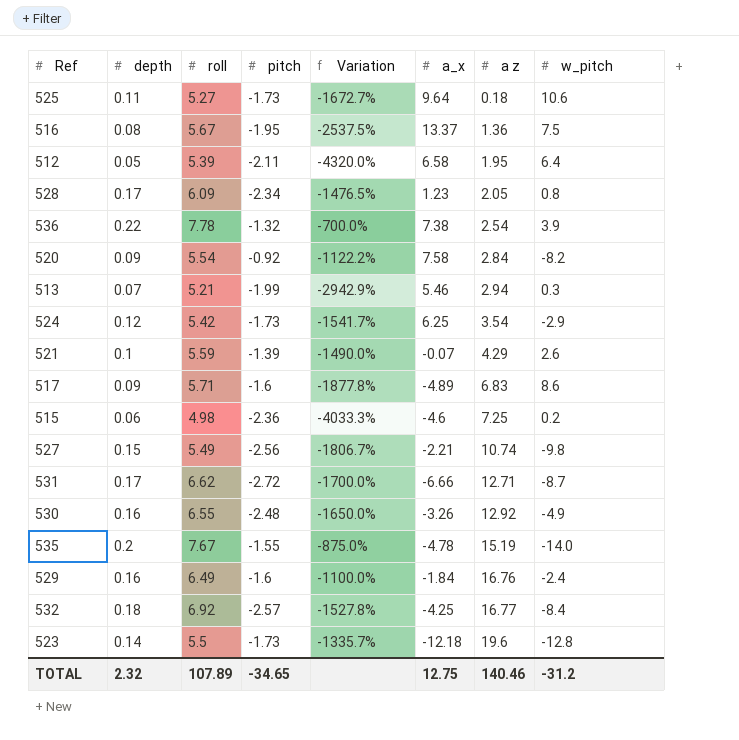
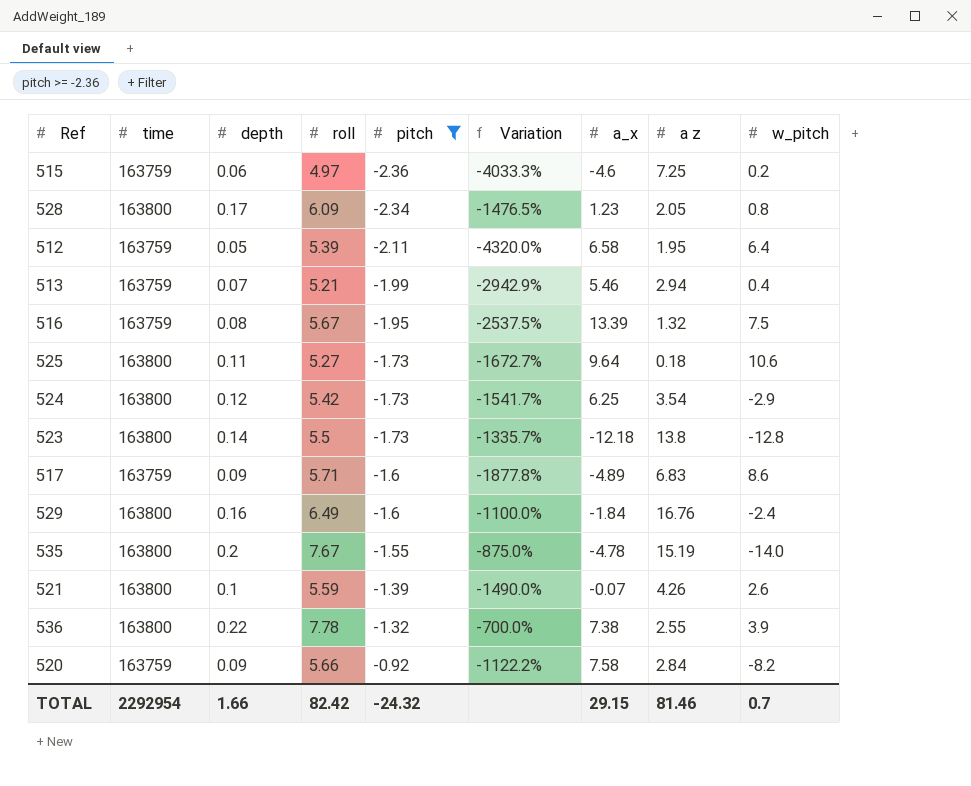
filter: none -> pitch >= -2.36
row order: a z ascending -> pitch ascending
column time | position: none -> 2
515 | roll: 4.98 -> 4.97
513 | w_pitch: 0.3 -> 0.4
516 | a_x: 13.37 -> 13.39
516 | a z: 1.36 -> 1.32
523 | a z: 19.6 -> 13.8
521 | a z: 4.29 -> 4.26
536 | a z: 2.54 -> 2.55
520 | roll: 5.54 -> 5.66
TOTAL | depth: 2.32 -> 1.66
TOTAL | roll: 107.89 -> 82.42
TOTAL | pitch: -34.65 -> -24.32
TOTAL | a_x: 12.75 -> 29.15
TOTAL | a z: 140.46 -> 81.46
TOTAL | w_pitch: -31.2 -> 0.7

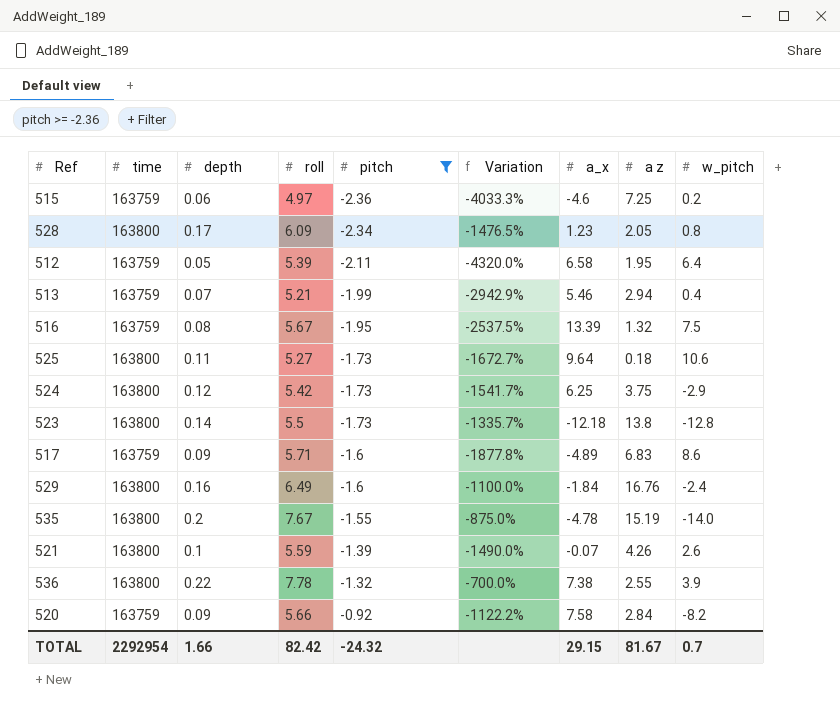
524 | a z: 3.54 -> 3.75
TOTAL | a z: 81.46 -> 81.67

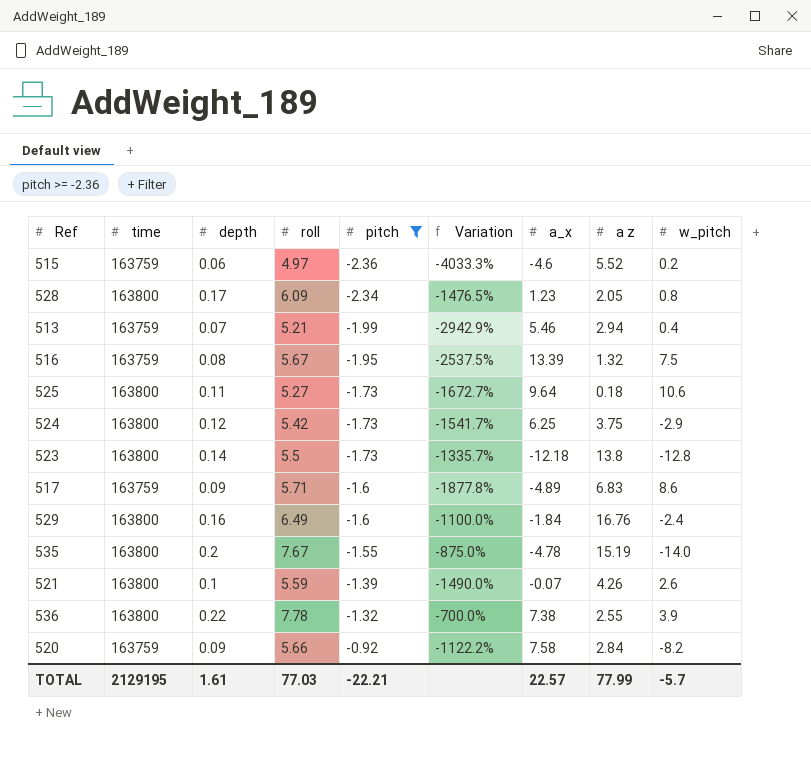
row 512: 163759 | 0.05 | 5.39 | -2.11 | -4320.0% | 6.58 | 1.95 | 6.4 -> none
515 | a z: 7.25 -> 5.52
TOTAL | time: 2292954 -> 2129195
TOTAL | depth: 1.66 -> 1.61
TOTAL | roll: 82.42 -> 77.03
TOTAL | pitch: -24.32 -> -22.21
TOTAL | a_x: 29.15 -> 22.57
TOTAL | a z: 81.67 -> 77.99
TOTAL | w_pitch: 0.7 -> -5.7

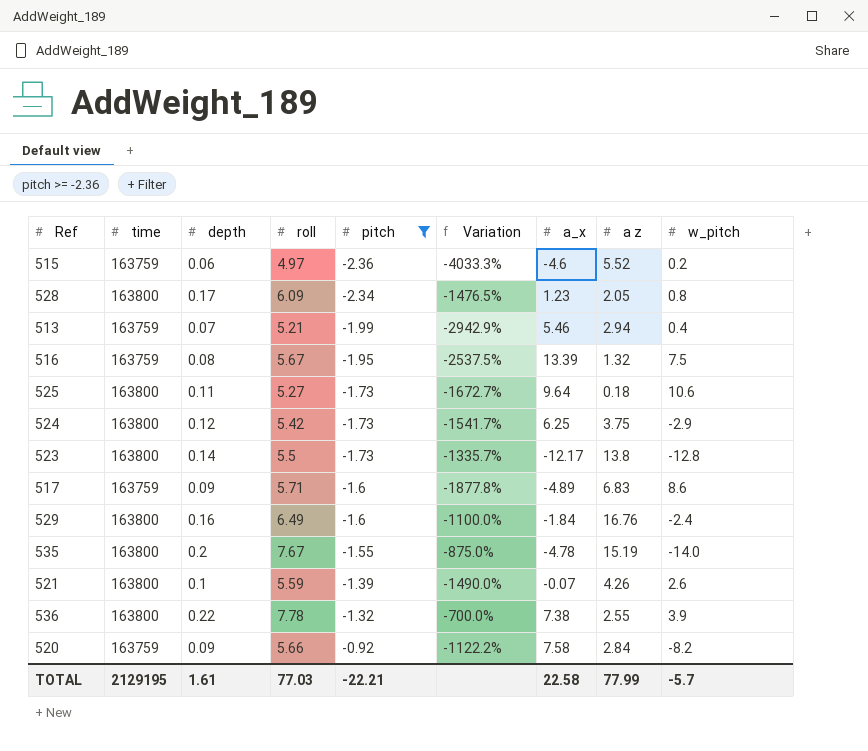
523 | a_x: -12.18 -> -12.17
TOTAL | a_x: 22.57 -> 22.58

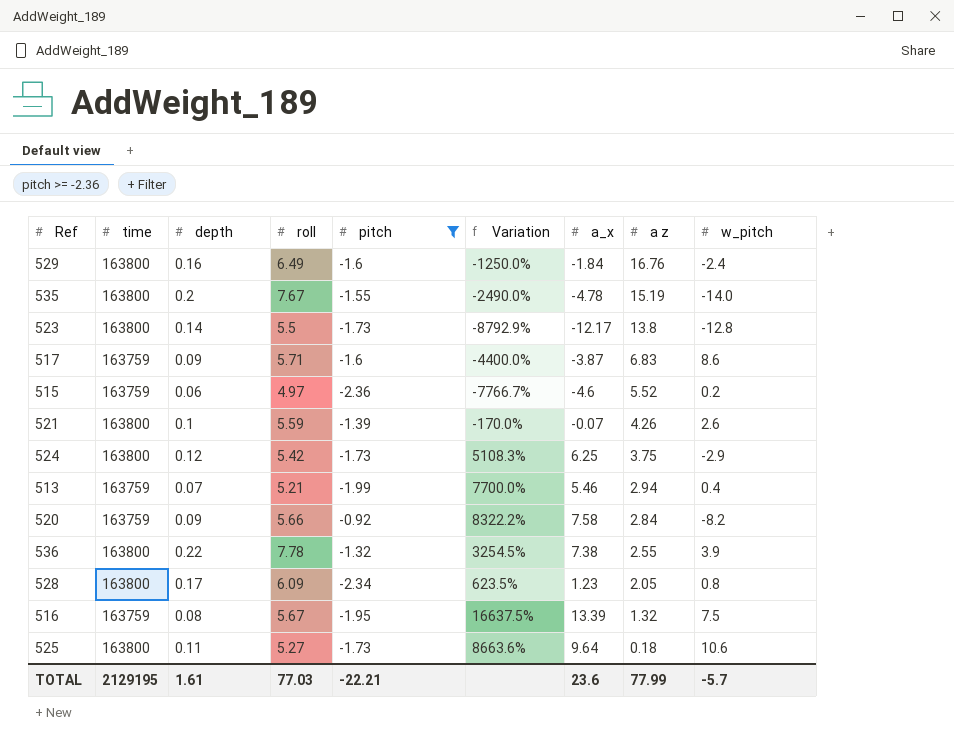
row order: pitch ascending -> a z descending
column Variation | formula: ([pitch] - [depth]) / [depth] -> ([a_x] - [depth]) / [depth]
517 | a_x: -4.89 -> -3.87
TOTAL | a_x: 22.58 -> 23.6

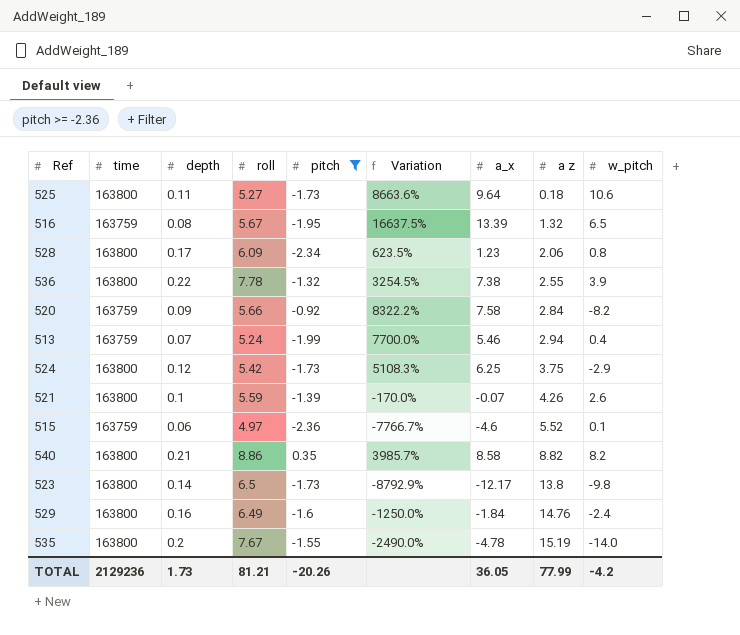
row order: a z descending -> a z ascending
row 517: 163759 | 0.09 | 5.71 | -1.6 | -4400.0% | -3.87 | 6.83 | 8.6 -> none
516 | w_pitch: 7.5 -> 6.5
528 | a z: 2.05 -> 2.06
513 | roll: 5.21 -> 5.24
515 | w_pitch: 0.2 -> 0.1
row 540: none -> 163800 | 0.21 | 8.86 | 0.35 | 3985.7% | 8.58 | 8.82 | 8.2
523 | roll: 5.5 -> 6.5
523 | w_pitch: -12.8 -> -9.8
529 | a z: 16.76 -> 14.76
TOTAL | time: 2129195 -> 2129236
TOTAL | depth: 1.61 -> 1.73
TOTAL | roll: 77.03 -> 81.21
TOTAL | pitch: -22.21 -> -20.26
TOTAL | a_x: 23.6 -> 36.05
TOTAL | w_pitch: -5.7 -> -4.2

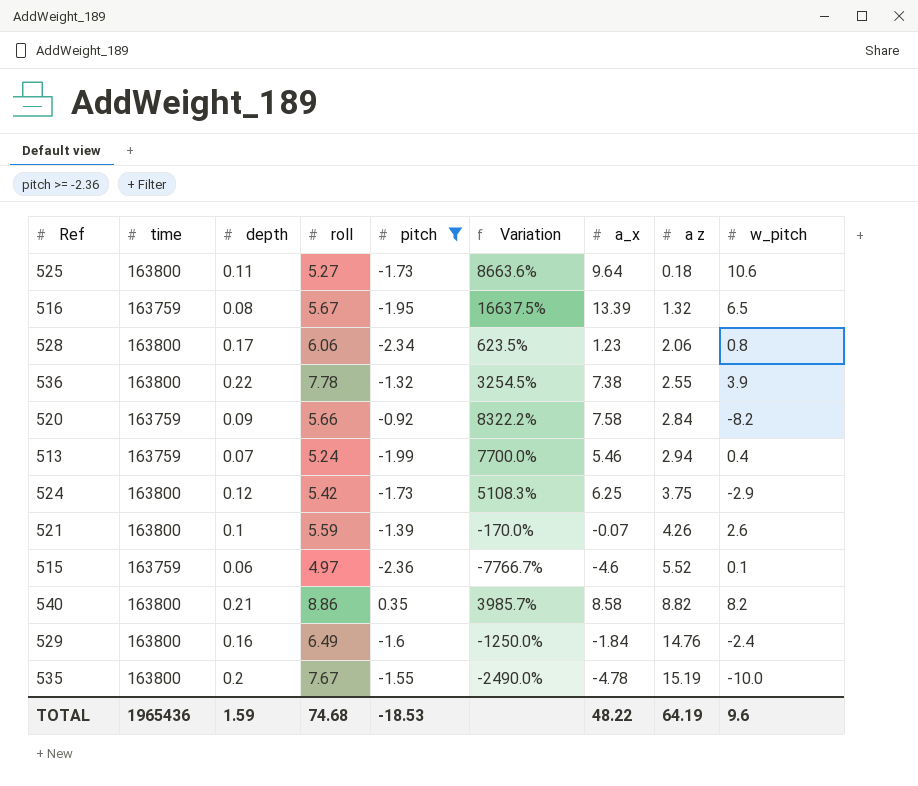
row 523: 163800 | 0.14 | 6.5 | -1.73 | -8792.9% | -12.17 | 13.8 | -9.8 -> none
528 | roll: 6.09 -> 6.06
535 | w_pitch: -14.0 -> -10.0
TOTAL | time: 2129236 -> 1965436
TOTAL | depth: 1.73 -> 1.59
TOTAL | roll: 81.21 -> 74.68
TOTAL | pitch: -20.26 -> -18.53
TOTAL | a_x: 36.05 -> 48.22
TOTAL | a z: 77.99 -> 64.19
TOTAL | w_pitch: -4.2 -> 9.6

